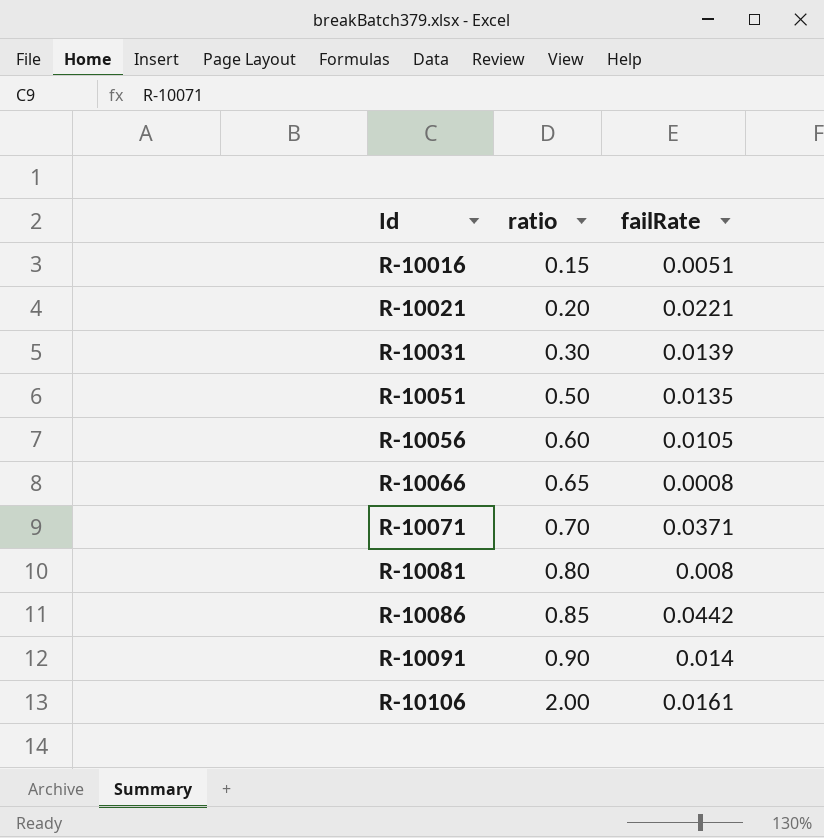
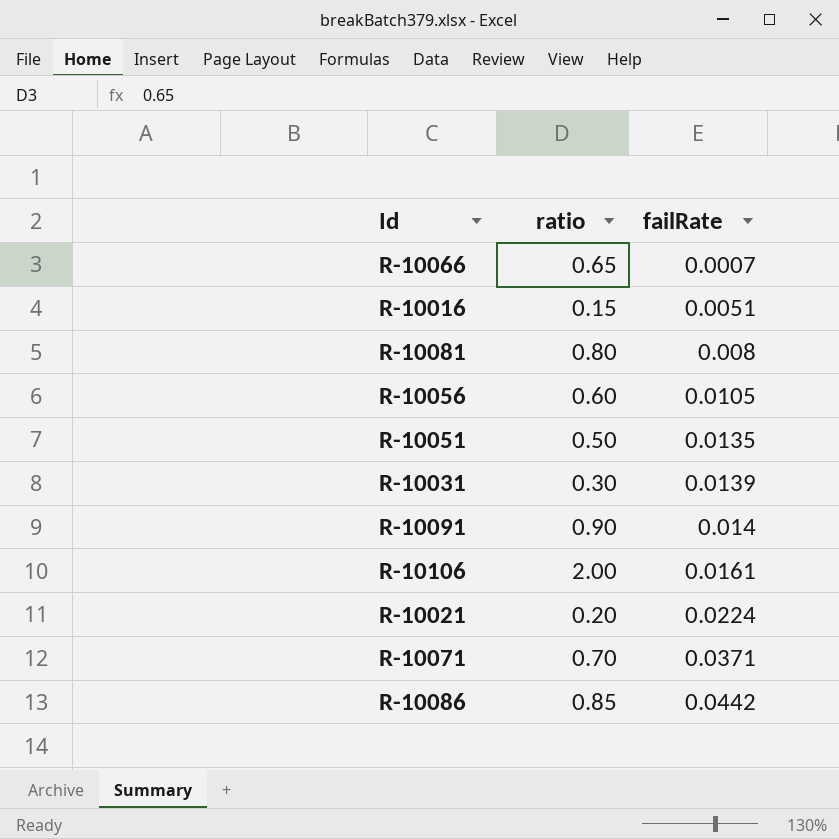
row order: Id ascending -> failRate ascending
R-10066 | failRate: 0.0008 -> 0.0007
R-10021 | failRate: 0.0221 -> 0.0224

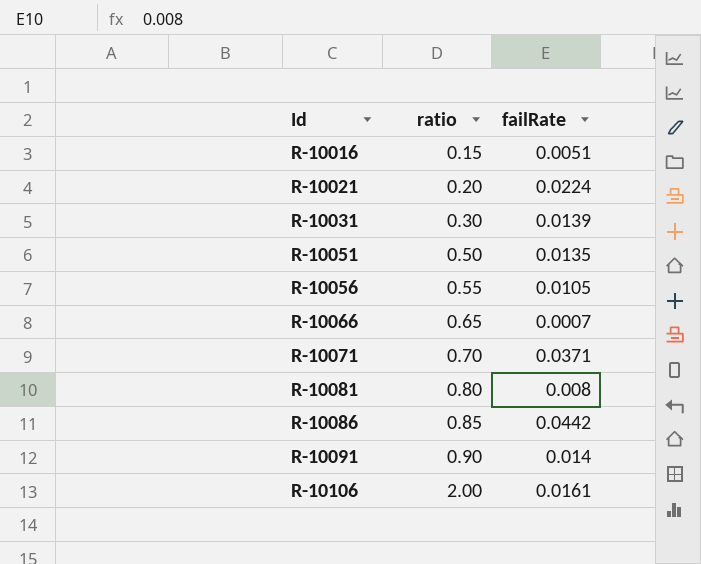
row order: failRate ascending -> Id ascending
R-10056 | ratio: 0.60 -> 0.55

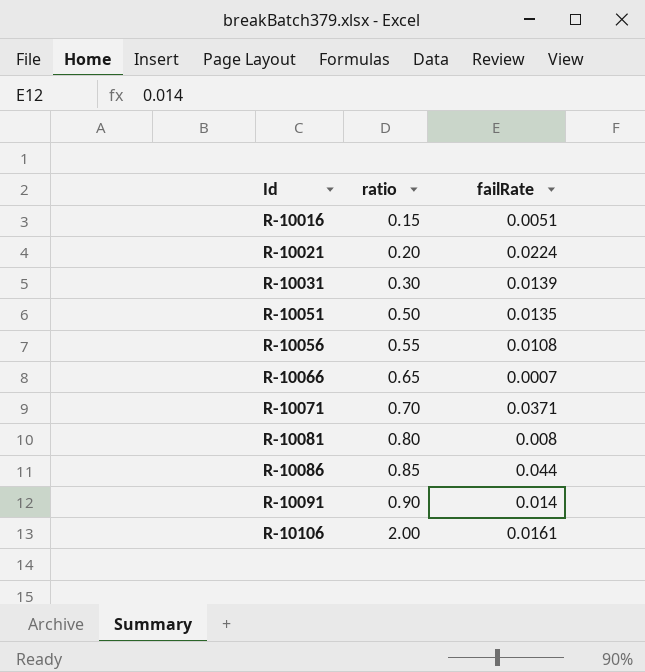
R-10056 | failRate: 0.0105 -> 0.0108
R-10086 | failRate: 0.0442 -> 0.044

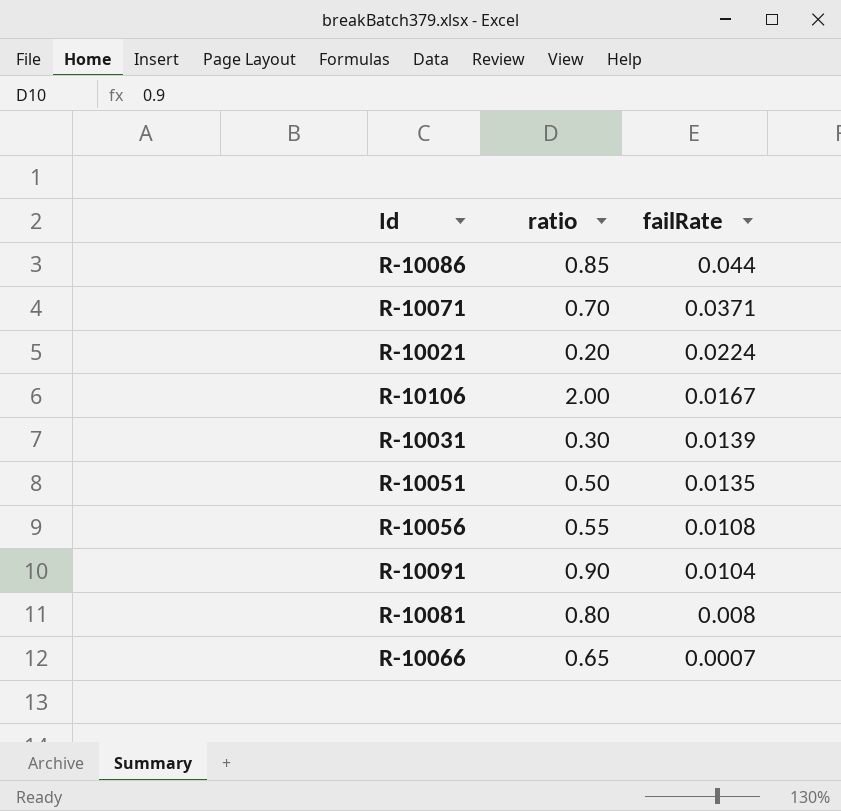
row order: Id ascending -> failRate descending
row R-10016: 0.15 | 0.0051 -> none
R-10106 | failRate: 0.0161 -> 0.0167
R-10091 | failRate: 0.014 -> 0.0104

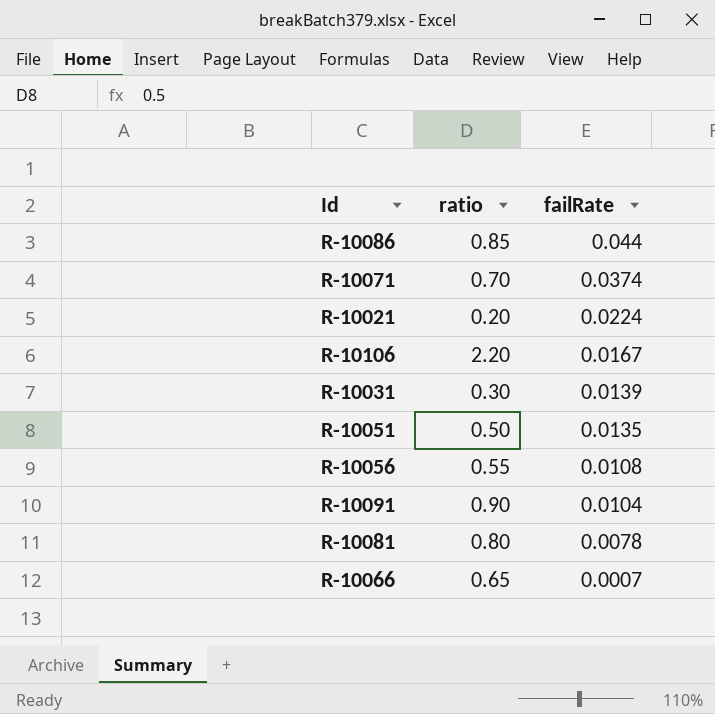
R-10071 | failRate: 0.0371 -> 0.0374
R-10106 | ratio: 2.00 -> 2.20
R-10081 | failRate: 0.008 -> 0.0078

